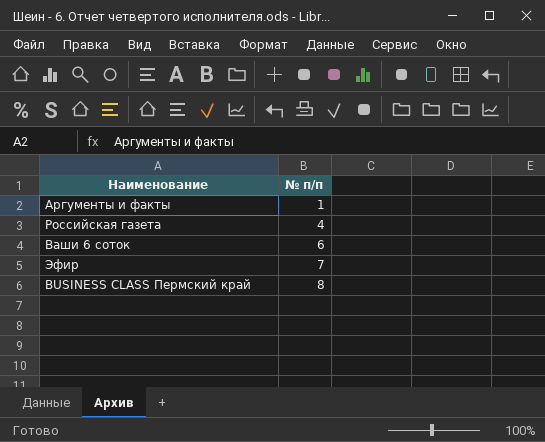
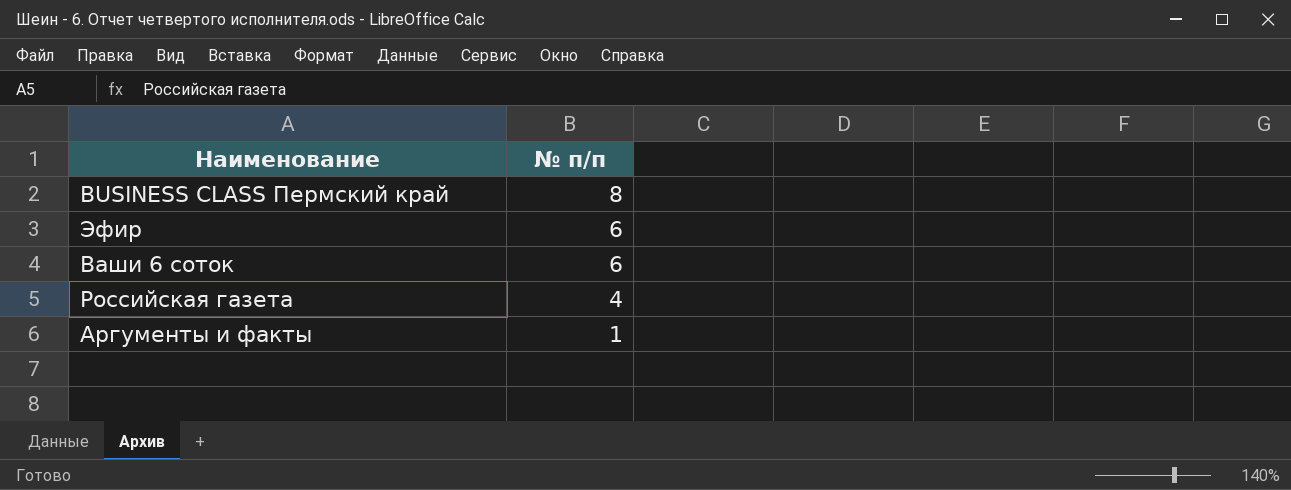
row order: № п/п ascending -> № п/п descending
Эфир | № п/п: 7 -> 6

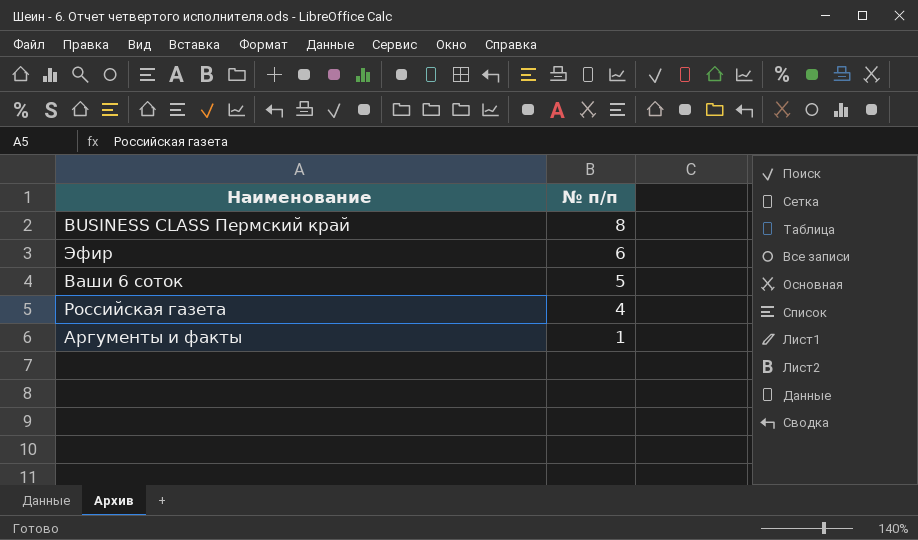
Ваши 6 соток | № п/п: 6 -> 5

